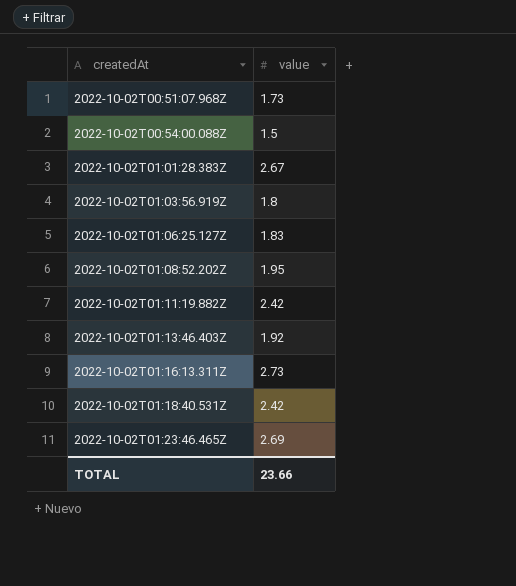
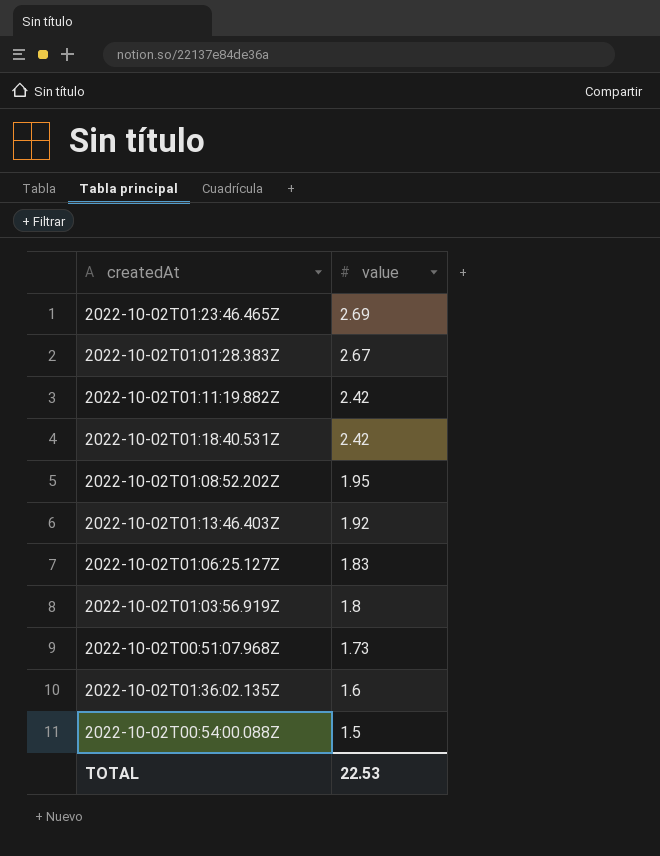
row order: createdAt ascending -> value descending
row 2022-10-02T01:16:13.311Z: 2.73 -> none
row 2022-10-02T01:36:02.135Z: none -> 1.6
TOTAL | value: 23.66 -> 22.53

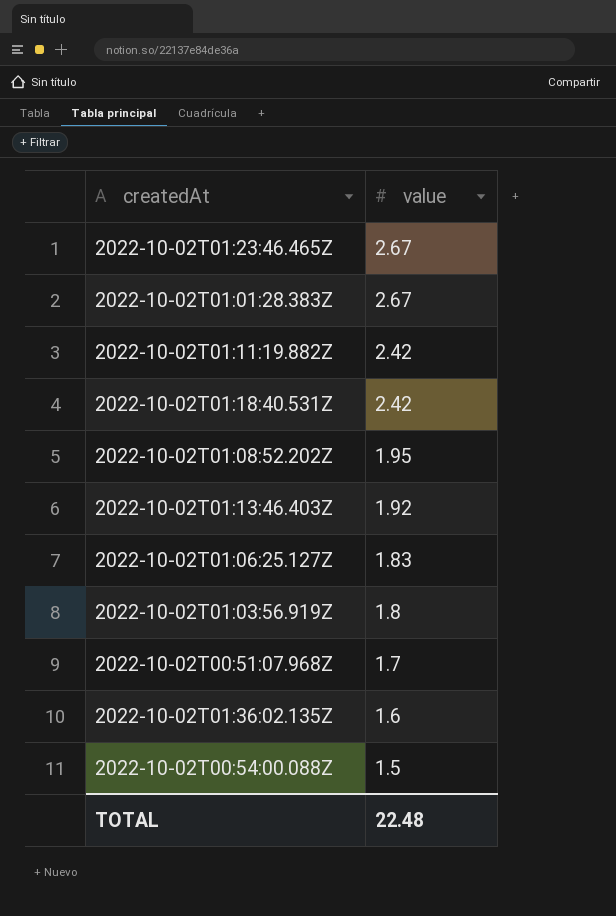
2022-10-02T01:23:46.465Z | value: 2.69 -> 2.67
2022-10-02T00:51:07.968Z | value: 1.73 -> 1.7
TOTAL | value: 22.53 -> 22.48

